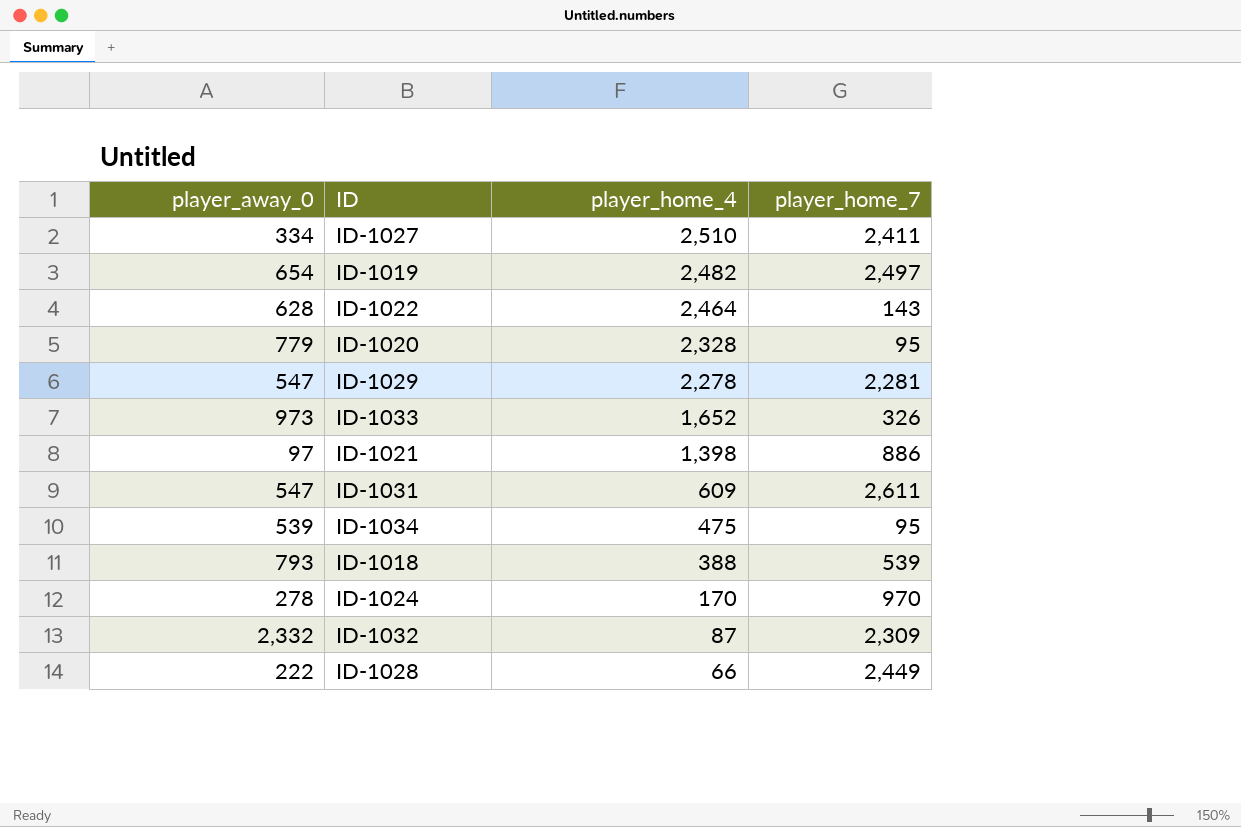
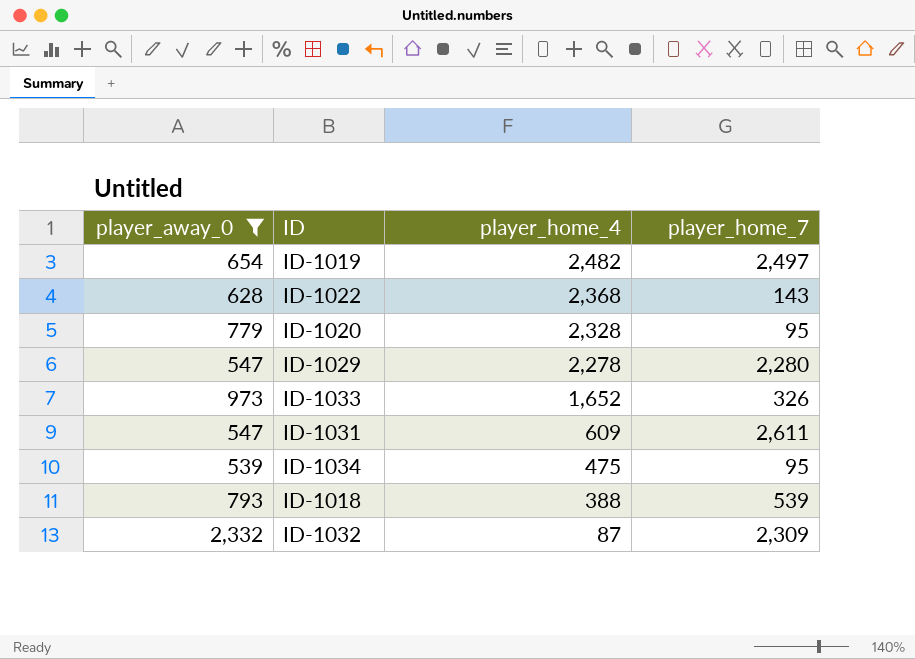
filter: none -> player_away_0 >= 539
ID-1022 | player_home_4: 2,464 -> 2,368
ID-1029 | player_home_7: 2,281 -> 2,280

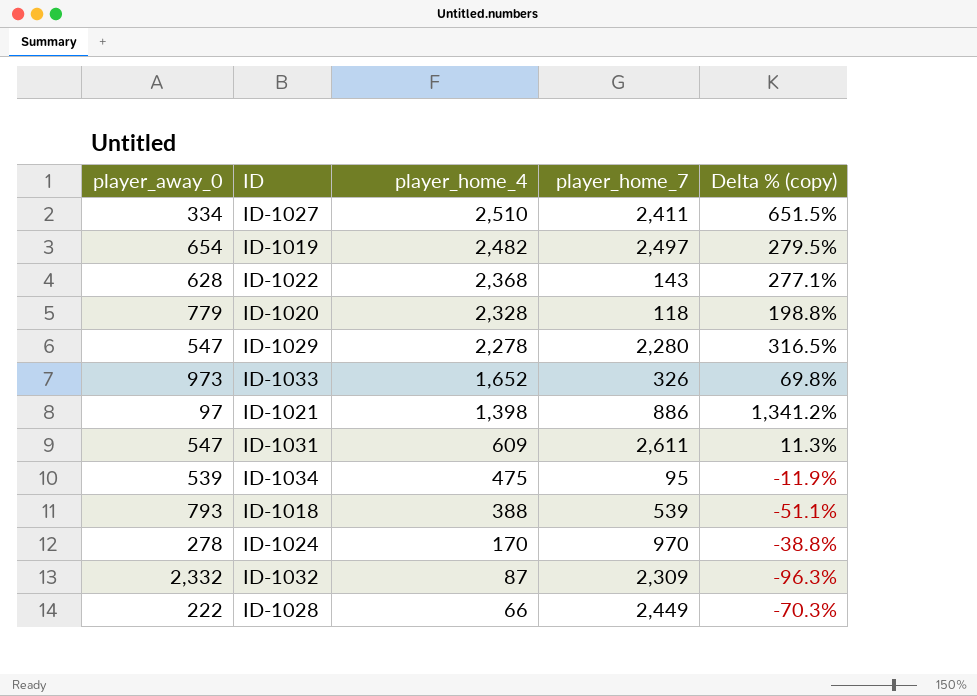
filter: player_away_0 >= 539 -> none
column Delta % (copy) | formula: none -> ([player_home_4] - [player_away_0]) / [player_away_0]
ID-1020 | player_home_7: 95 -> 118

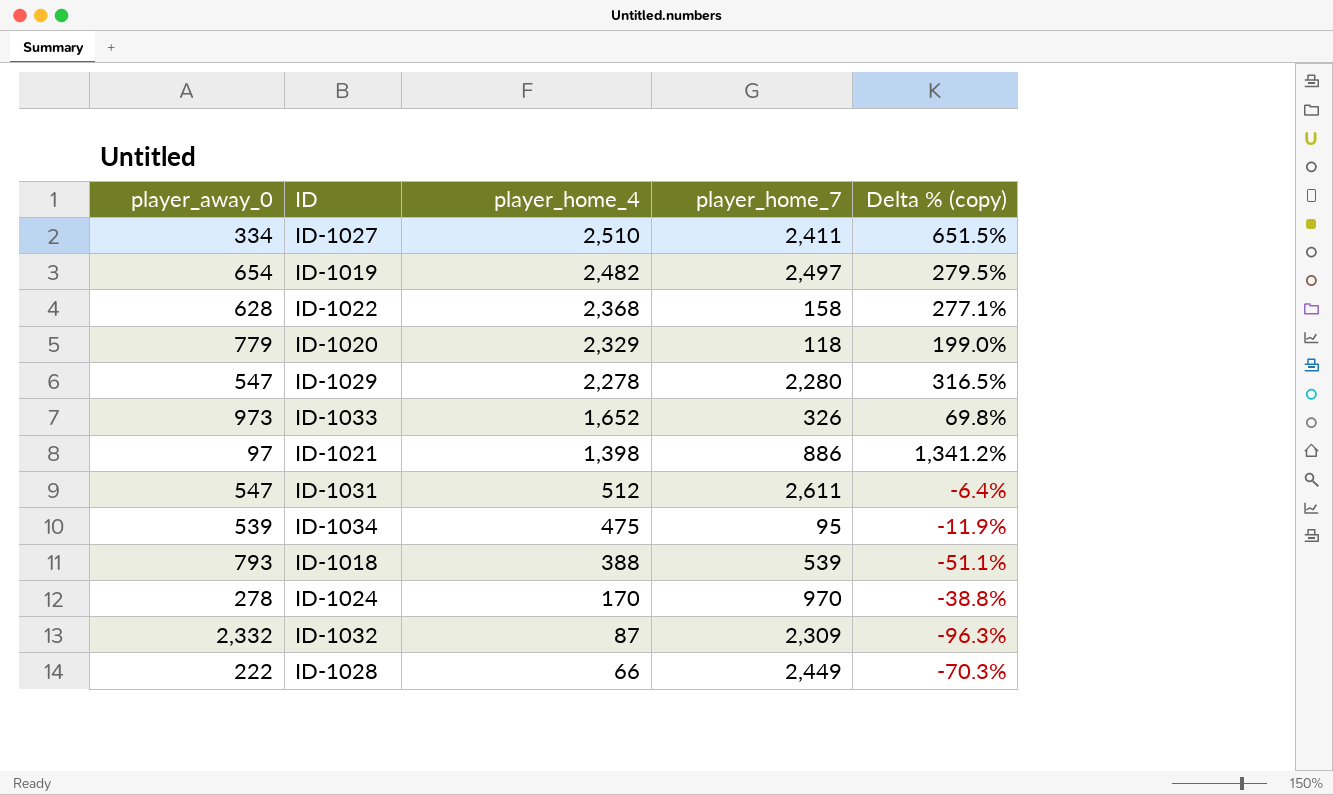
ID-1022 | player_home_7: 143 -> 158
ID-1020 | player_home_4: 2,328 -> 2,329
ID-1020 | Delta % (copy): 198.8% -> 199.0%
ID-1031 | player_home_4: 609 -> 512
ID-1031 | Delta % (copy): 11.3% -> -6.4%

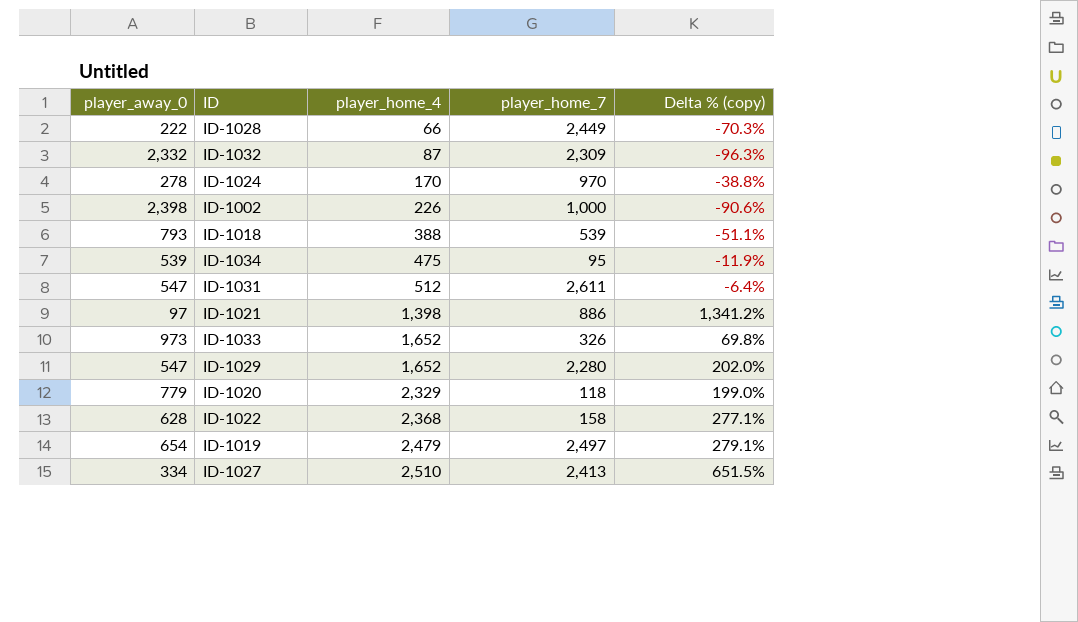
row order: player_home_4 descending -> player_home_4 ascending
row ID-1002: none -> 2,398 | 226 | 1,000 | -90.6%
ID-1029 | player_home_4: 2,278 -> 1,652
ID-1029 | Delta % (copy): 316.5% -> 202.0%
ID-1019 | player_home_4: 2,482 -> 2,479
ID-1019 | Delta % (copy): 279.5% -> 279.1%
ID-1027 | player_home_7: 2,411 -> 2,413

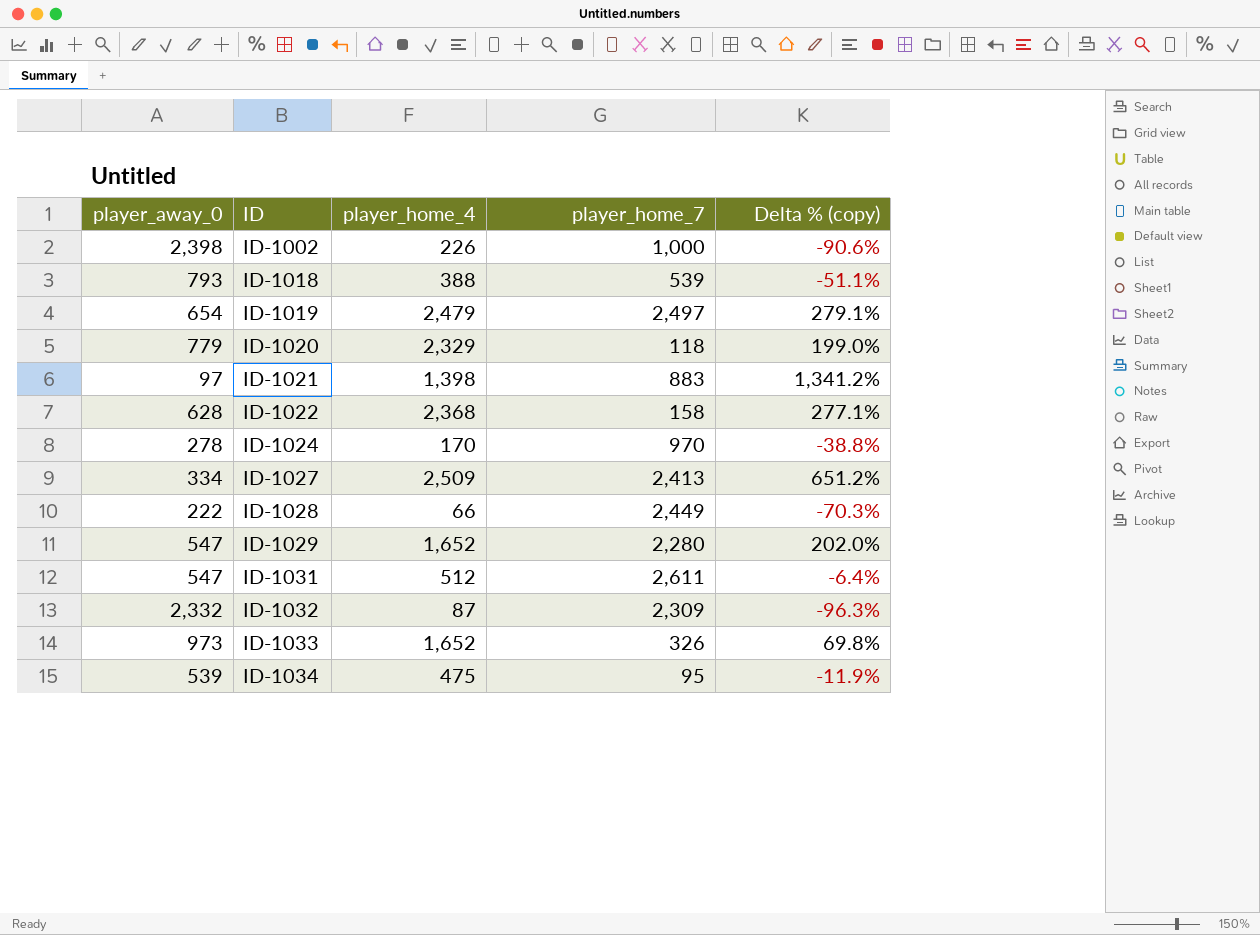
row order: player_home_4 ascending -> ID ascending
ID-1021 | player_home_7: 886 -> 883
ID-1027 | player_home_4: 2,510 -> 2,509
ID-1027 | Delta % (copy): 651.5% -> 651.2%

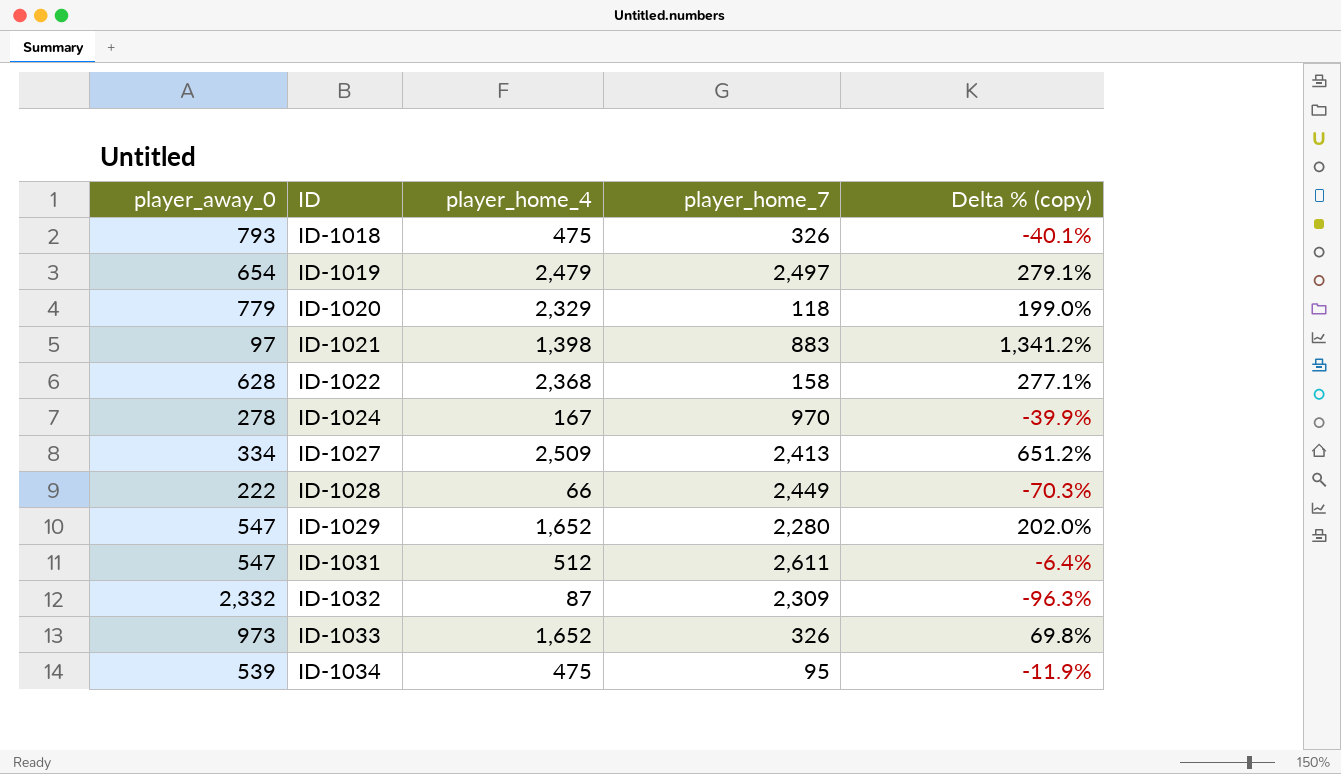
row ID-1002: 2,398 | 226 | 1,000 | -90.6% -> none
ID-1018 | player_home_4: 388 -> 475
ID-1018 | player_home_7: 539 -> 326
ID-1018 | Delta % (copy): -51.1% -> -40.1%
ID-1024 | player_home_4: 170 -> 167
ID-1024 | Delta % (copy): -38.8% -> -39.9%

